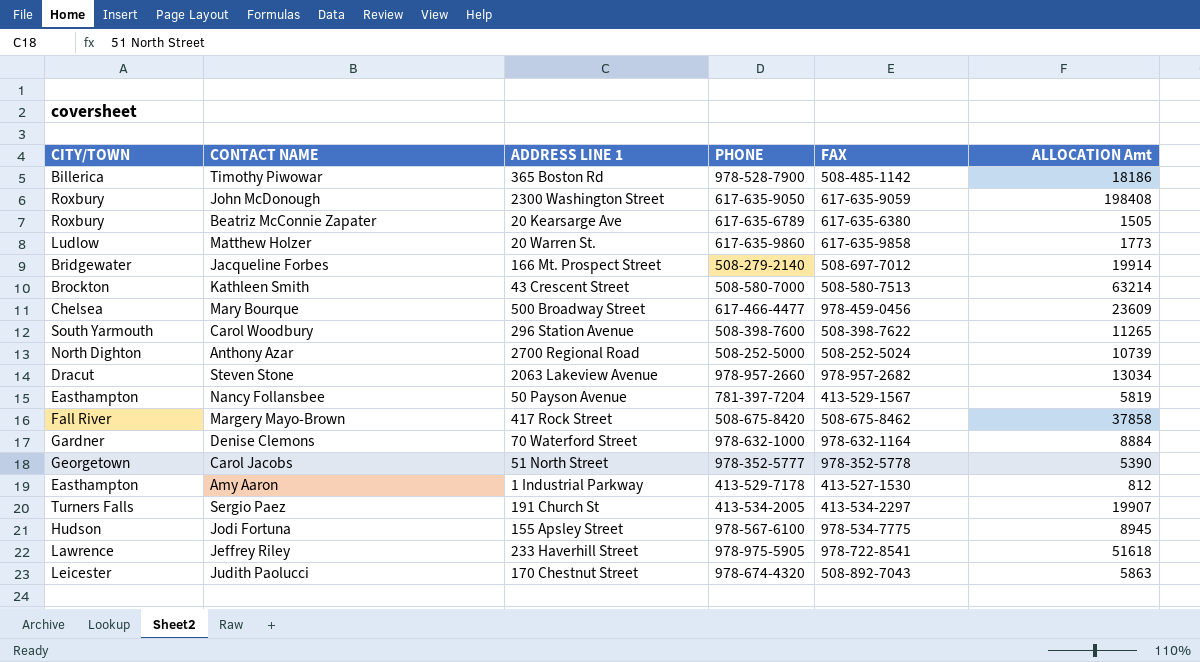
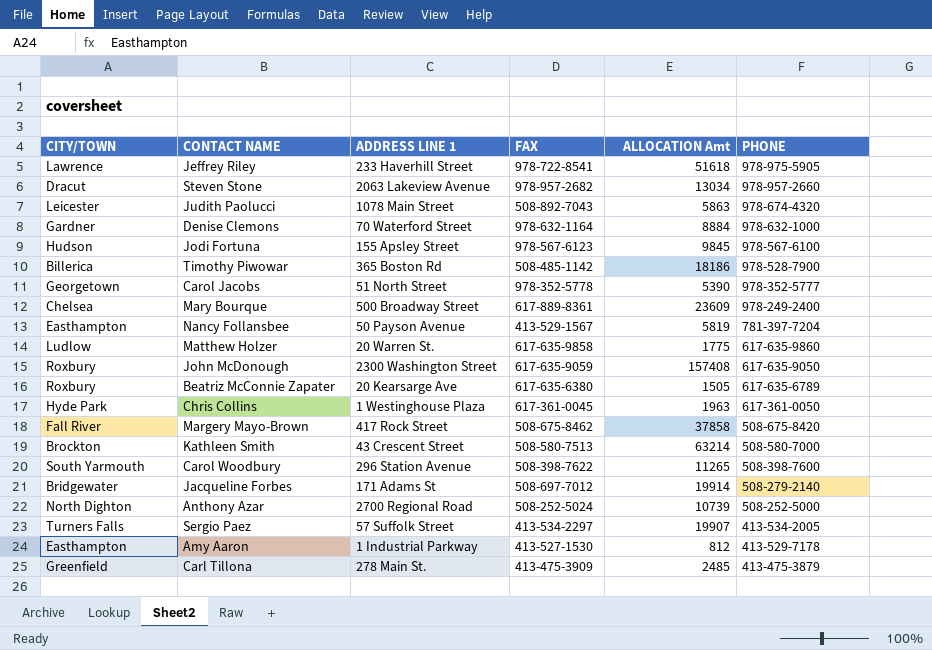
row order: none -> PHONE descending
column PHONE | position: 4 -> 6
Judith Paolucci | ADDRESS LINE 1: 170 Chestnut Street -> 1078 Main Street
Jodi Fortuna | FAX: 978-534-7775 -> 978-567-6123
Jodi Fortuna | ALLOCATION Amt: 8945 -> 9845
Mary Bourque | FAX: 978-459-0456 -> 617-889-8361
Mary Bourque | PHONE: 617-466-4477 -> 978-249-2400
Matthew Holzer | ALLOCATION Amt: 1773 -> 1775
John McDonough | ALLOCATION Amt: 198408 -> 157408
row Chris Collins: none -> Hyde Park | 1 Westinghouse Plaza | 617-361-0045 | 1963 | 617-361-0050
Jacqueline Forbes | ADDRESS LINE 1: 166 Mt. Prospect Street -> 171 Adams St
Sergio Paez | ADDRESS LINE 1: 191 Church St -> 57 Suffolk Street
row Carl Tillona: none -> Greenfield | 278 Main St. | 413-475-3909 | 2485 | 413-475-3879

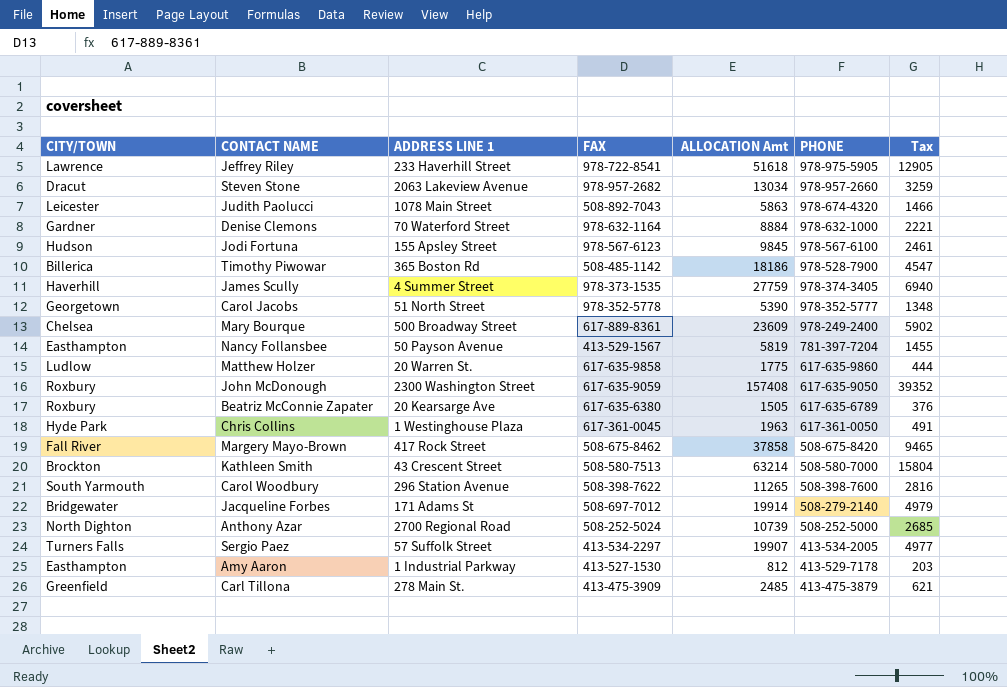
column Tax | formula: none -> [ALLOCATION Amt] * 0.25
row James Scully: none -> Haverhill | 4 Summer Street | 978-373-1535 | 27759 | 978-374-3405 | 6940

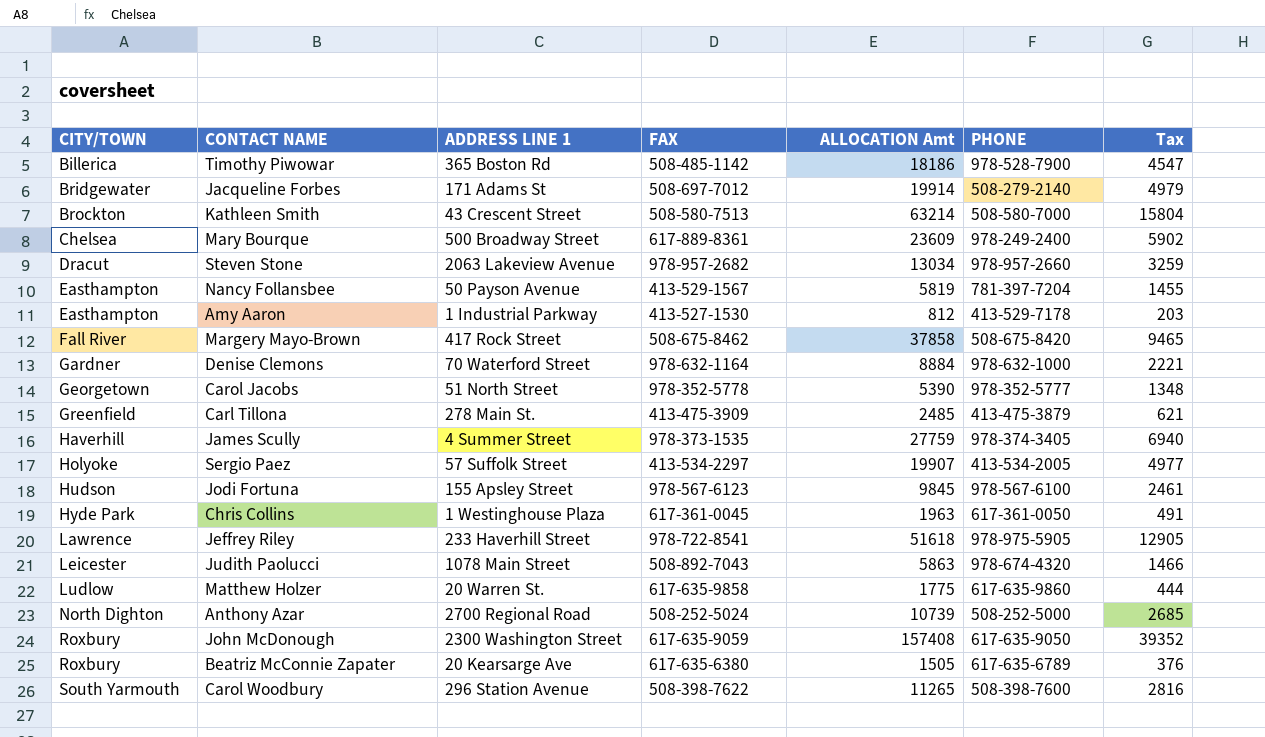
row order: PHONE descending -> CITY/TOWN ascending
Sergio Paez | CITY/TOWN: Turners Falls -> Holyoke

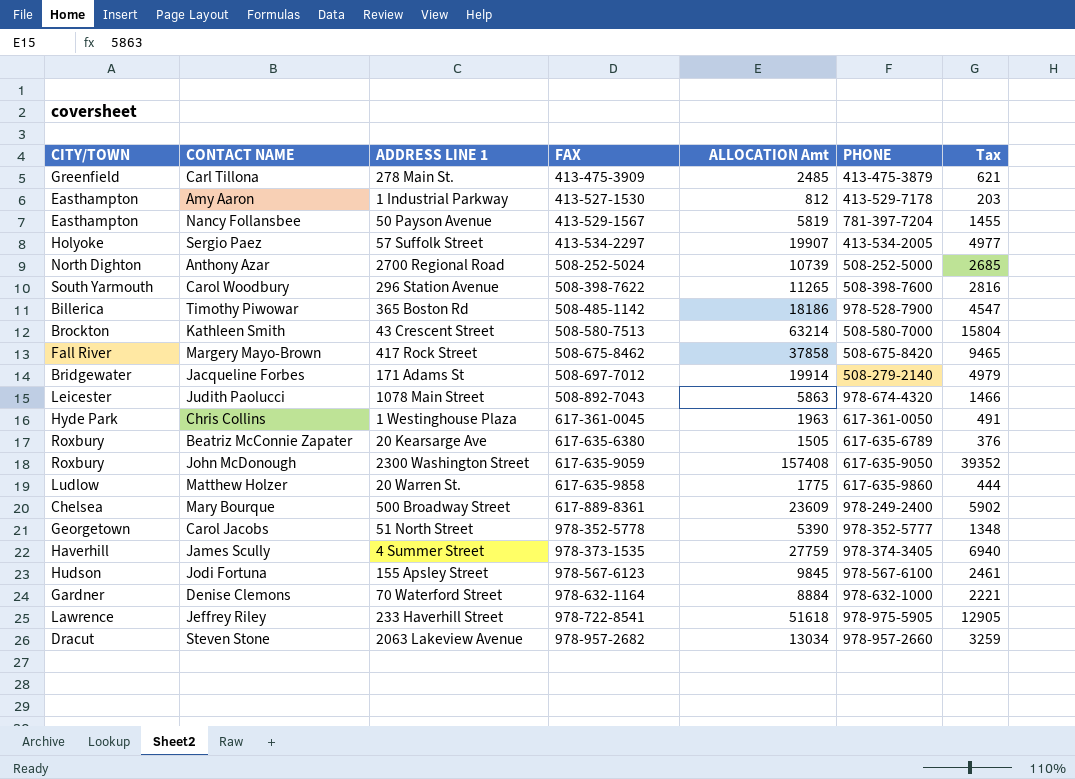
row order: CITY/TOWN ascending -> FAX ascending

